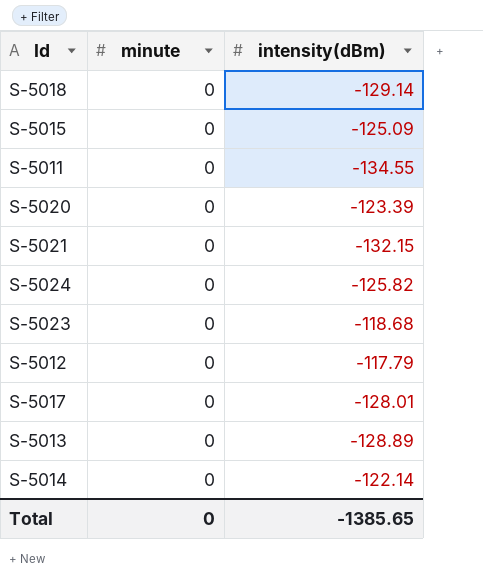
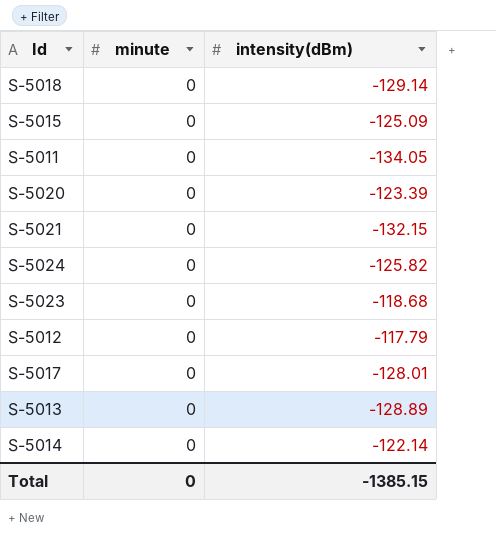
S-5011 | intensity(dBm): -134.55 -> -134.05
Total | intensity(dBm): -1385.65 -> -1385.15

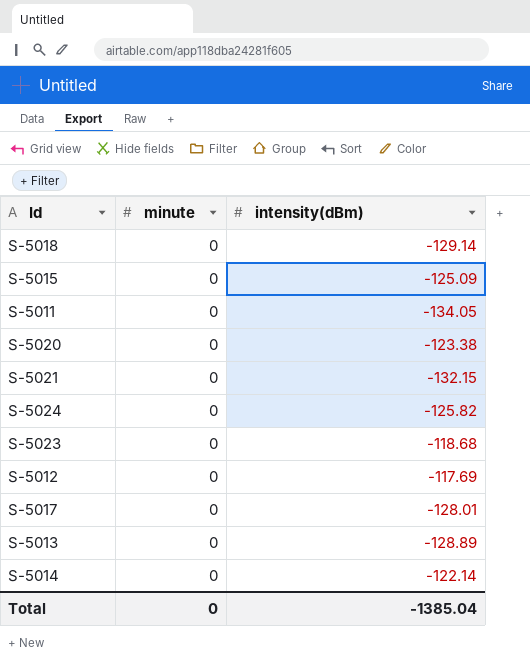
S-5020 | intensity(dBm): -123.39 -> -123.38
S-5012 | intensity(dBm): -117.79 -> -117.69
Total | intensity(dBm): -1385.15 -> -1385.04

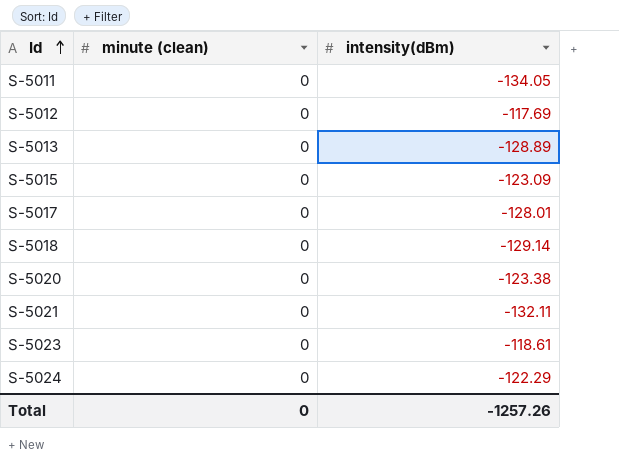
row order: none -> Id ascending
column name: minute -> minute (clean)
row S-5014: 0 | -122.14 -> none
S-5015 | intensity(dBm): -125.09 -> -123.09
S-5021 | intensity(dBm): -132.15 -> -132.11
S-5023 | intensity(dBm): -118.68 -> -118.61
S-5024 | intensity(dBm): -125.82 -> -122.29
Total | intensity(dBm): -1385.04 -> -1257.26

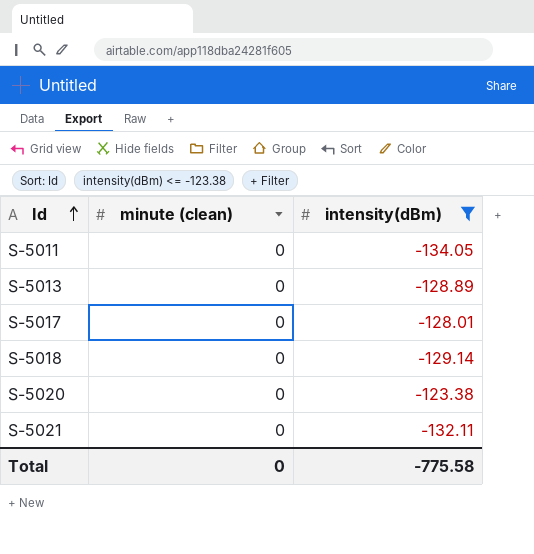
filter: none -> intensity(dBm) <= -123.38
Total | intensity(dBm): -1257.26 -> -775.58

